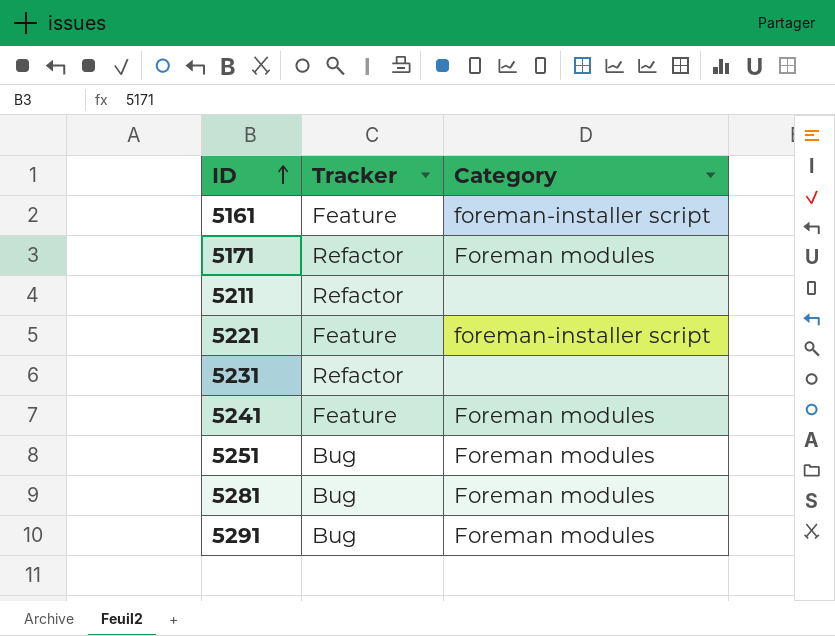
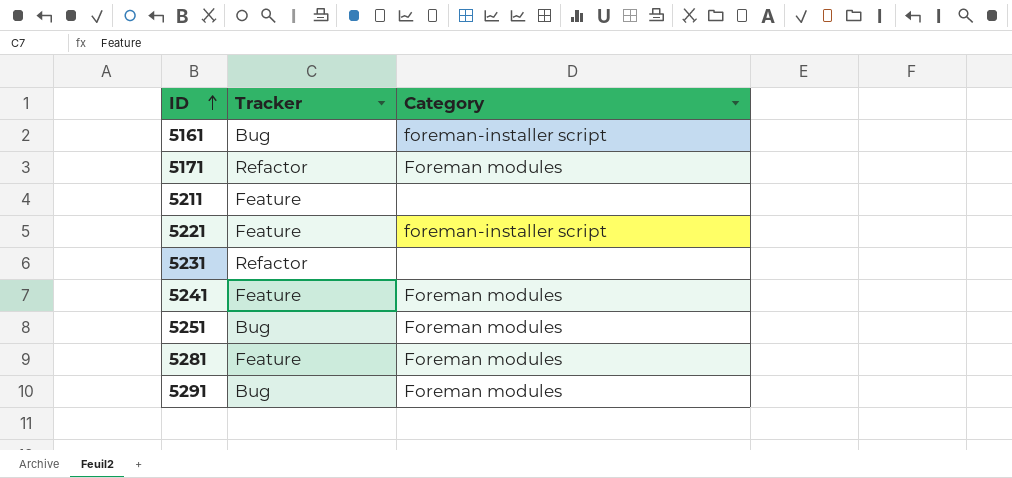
5161 | Tracker: Feature -> Bug
5211 | Tracker: Refactor -> Feature
5281 | Tracker: Bug -> Feature

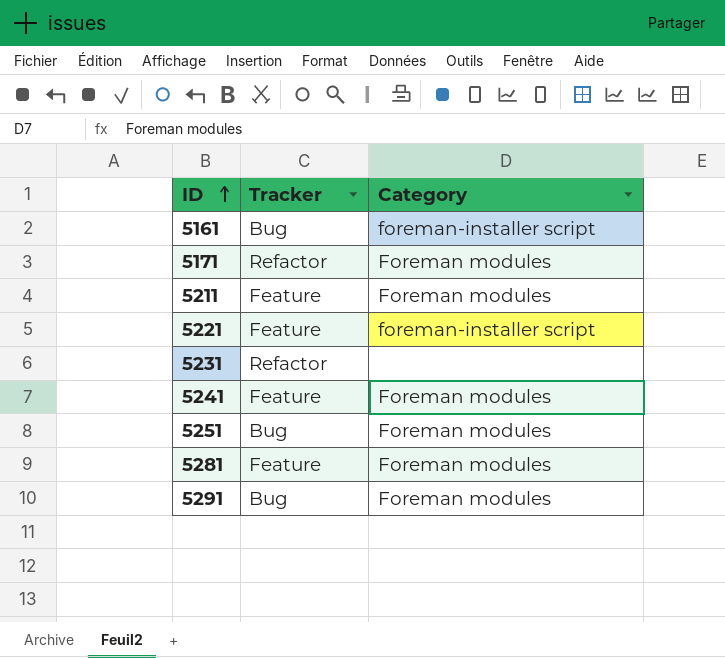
5211 | Category: none -> Foreman modules

